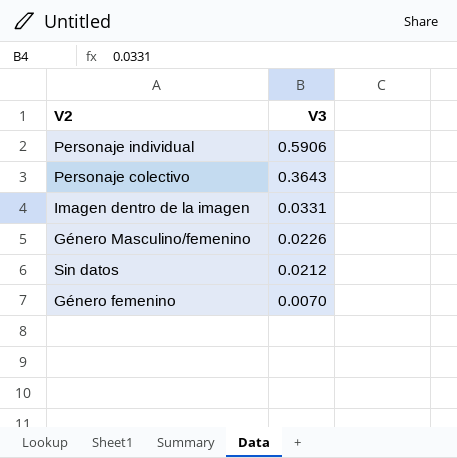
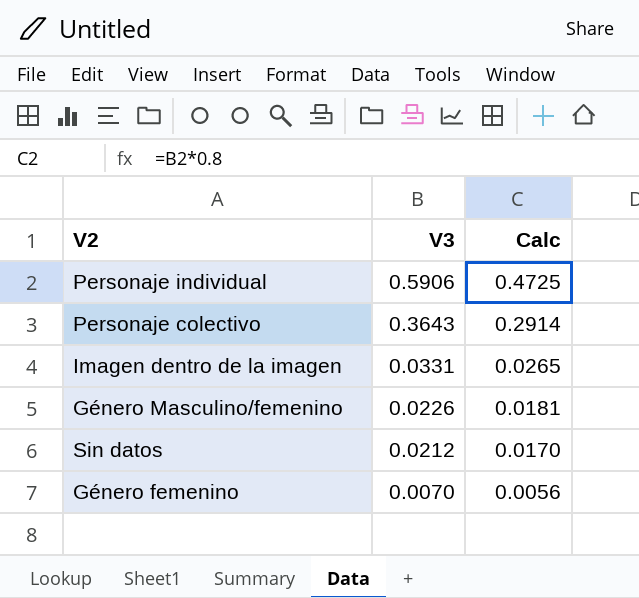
column Calc | formula: none -> [V3] * 0.8

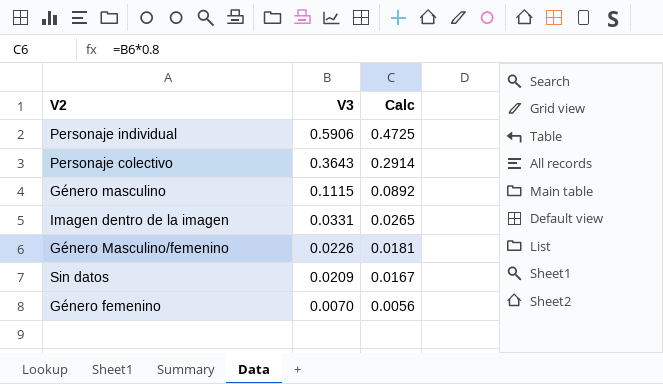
row Género masculino: none -> 0.1115 | 0.0892
Sin datos | V3: 0.0212 -> 0.0209
Sin datos | Calc: 0.0170 -> 0.0167

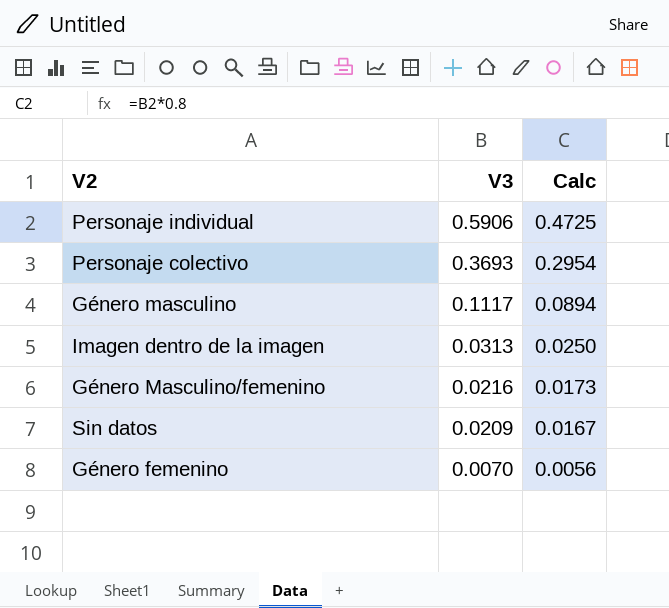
Personaje colectivo | V3: 0.3643 -> 0.3693
Personaje colectivo | Calc: 0.2914 -> 0.2954
Género masculino | V3: 0.1115 -> 0.1117
Género masculino | Calc: 0.0892 -> 0.0894
Imagen dentro de la imagen | V3: 0.0331 -> 0.0313
Imagen dentro de la imagen | Calc: 0.0265 -> 0.0250
Género Masculino/femenino | V3: 0.0226 -> 0.0216
Género Masculino/femenino | Calc: 0.0181 -> 0.0173

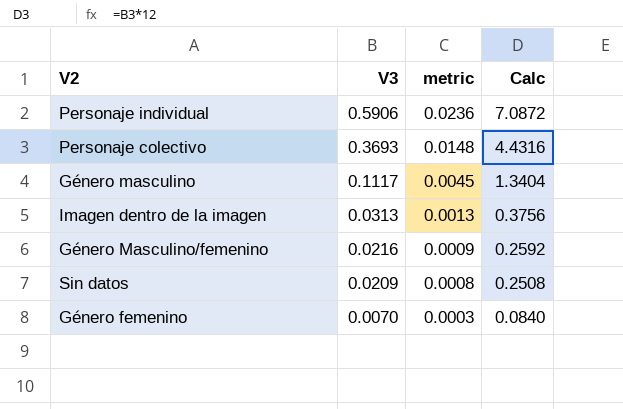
column metric | formula: none -> [V3] * 0.04
column Calc | formula: [V3] * 0.8 -> [V3] * 12

